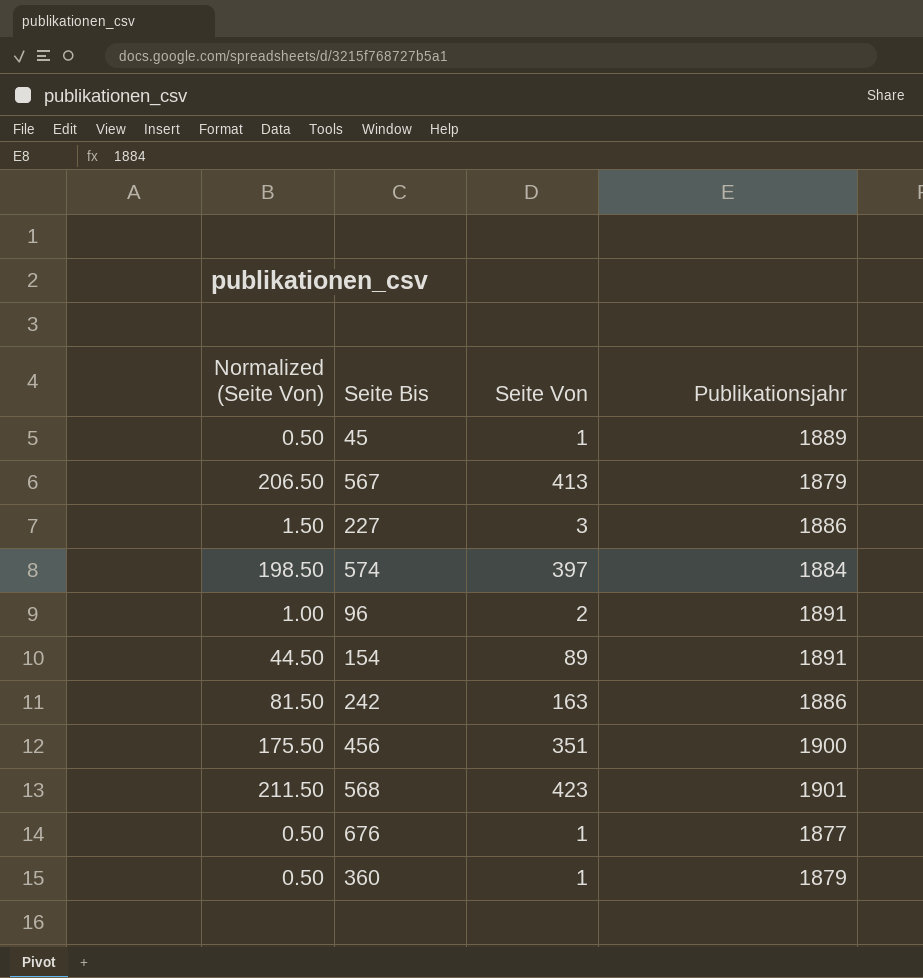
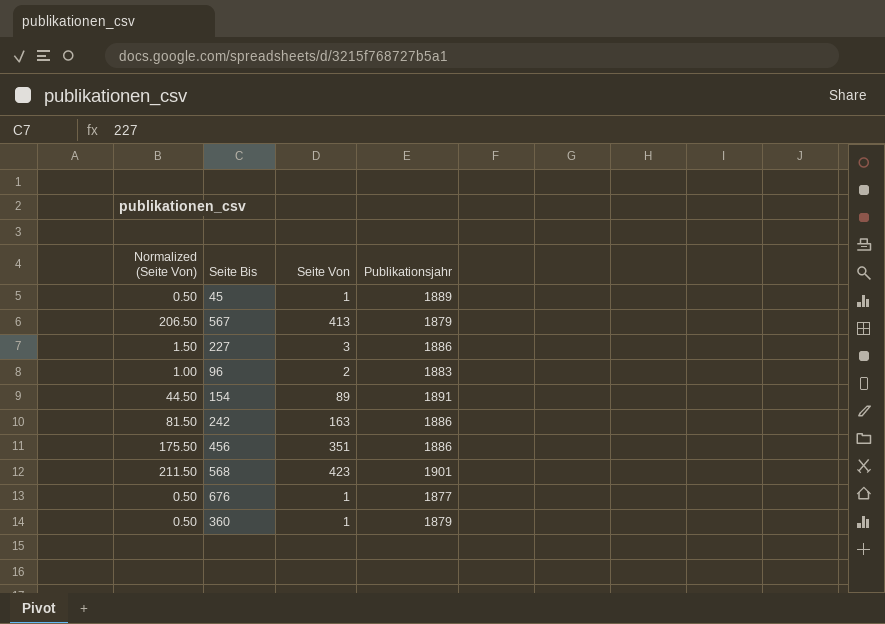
row 574: 198.50 | 397 | 1884 -> none
96 | Publikationsjahr: 1891 -> 1883
456 | Publikationsjahr: 1900 -> 1886

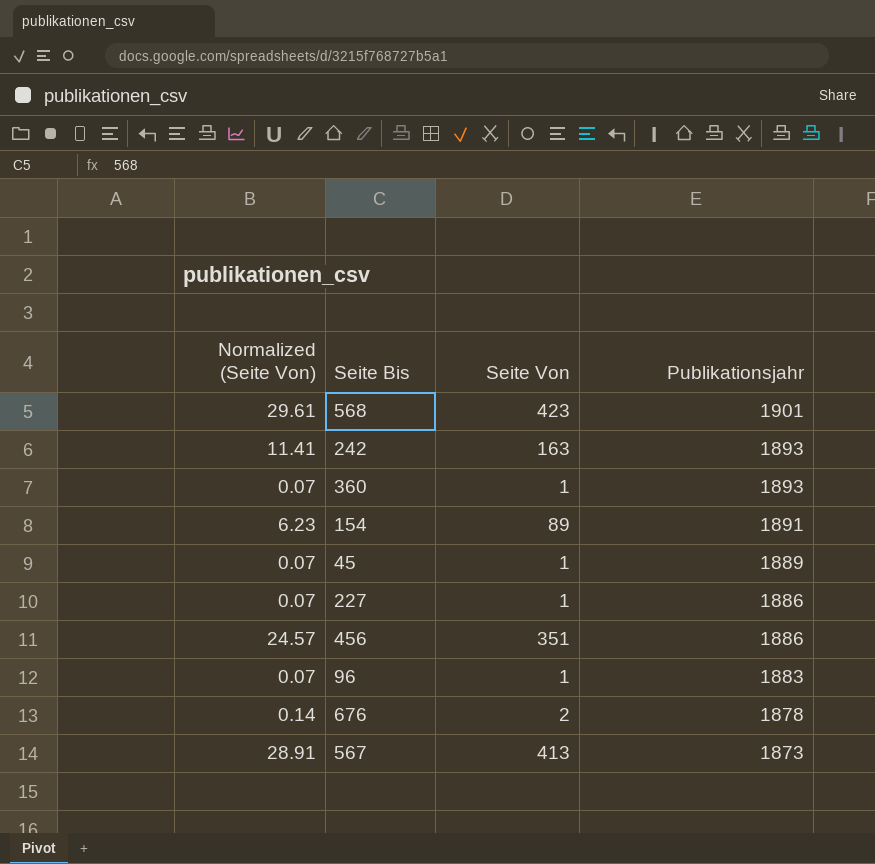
row order: none -> Publikationsjahr descending
column Normalized (Seite Von) | formula: [Seite Von] * 0.5 -> [Seite Von] * 0.07
242 | Publikationsjahr: 1886 -> 1893
360 | Publikationsjahr: 1879 -> 1893
227 | Seite Von: 3 -> 1
96 | Seite Von: 2 -> 1
676 | Seite Von: 1 -> 2
676 | Publikationsjahr: 1877 -> 1878
567 | Publikationsjahr: 1879 -> 1873

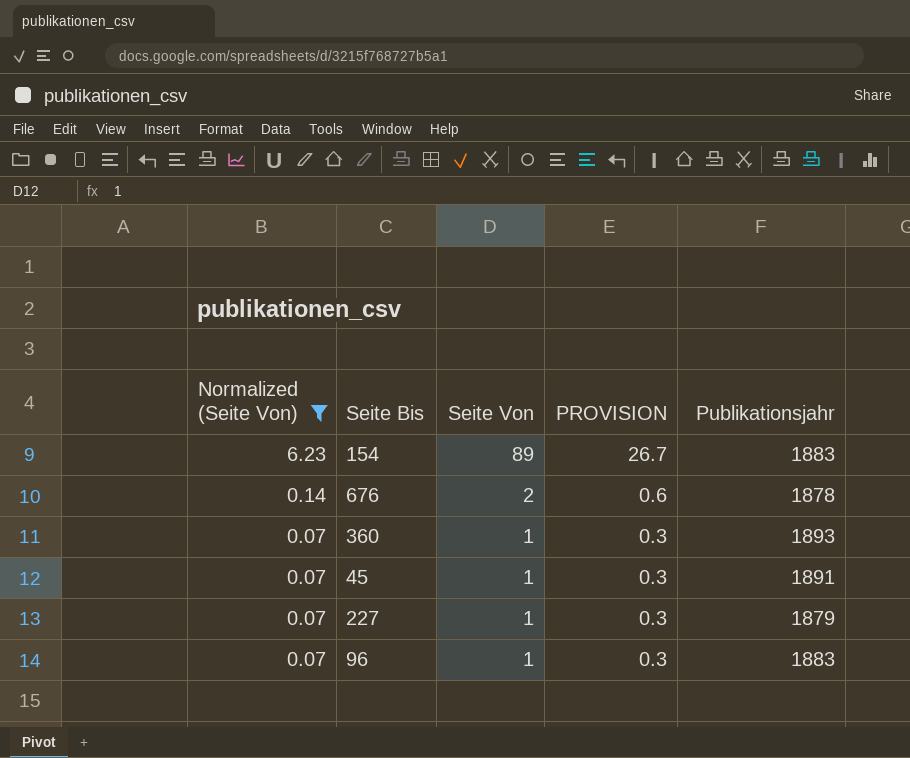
filter: none -> Normalized (Seite Von) <= 6.23
row order: Publikationsjahr descending -> Normalized (Seite Von) descending
column PROVISION | formula: none -> [Seite Von] * 0.3
154 | Publikationsjahr: 1891 -> 1883
45 | Publikationsjahr: 1889 -> 1891
227 | Publikationsjahr: 1886 -> 1879

